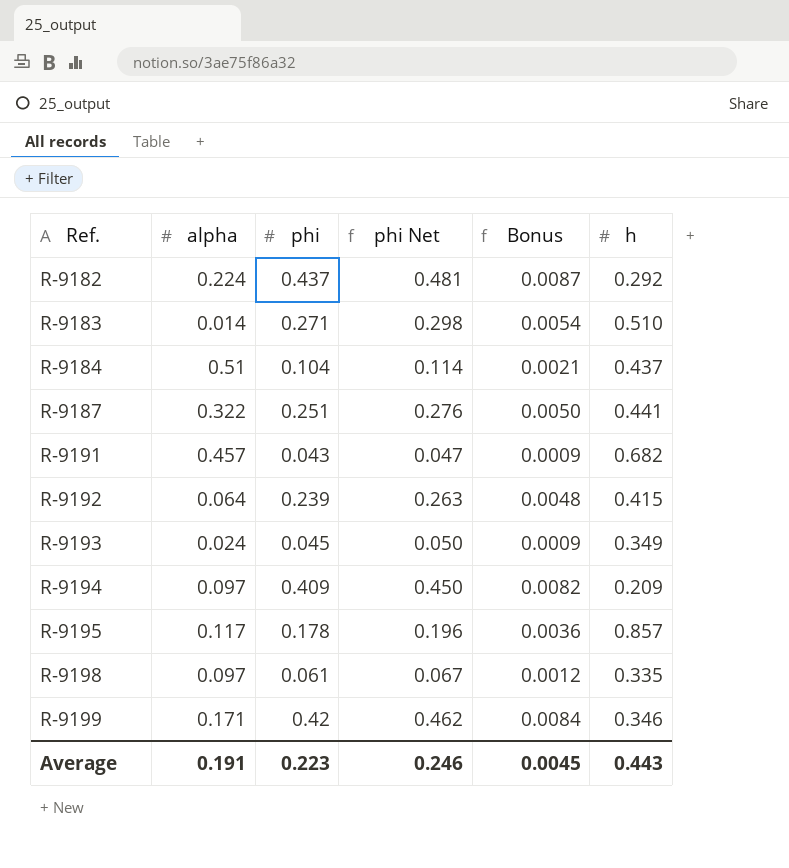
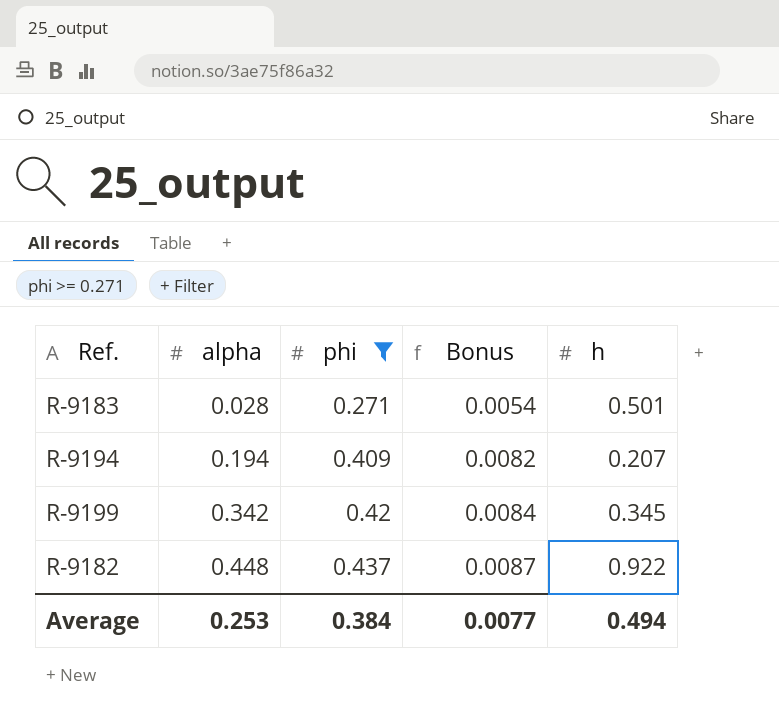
filter: none -> phi >= 0.271
row order: Ref. ascending -> alpha ascending
column phi Net | formula: [phi] * 1.1 -> none
R-9183 | alpha: 0.014 -> 0.028
R-9183 | h: 0.510 -> 0.501
R-9194 | alpha: 0.097 -> 0.194
R-9194 | h: 0.209 -> 0.207
R-9199 | alpha: 0.171 -> 0.342
R-9199 | h: 0.346 -> 0.345
R-9182 | alpha: 0.224 -> 0.448
R-9182 | h: 0.292 -> 0.922
Average | alpha: 0.191 -> 0.253
Average | phi: 0.223 -> 0.384
Average | Bonus: 0.0045 -> 0.0077
Average | h: 0.443 -> 0.494

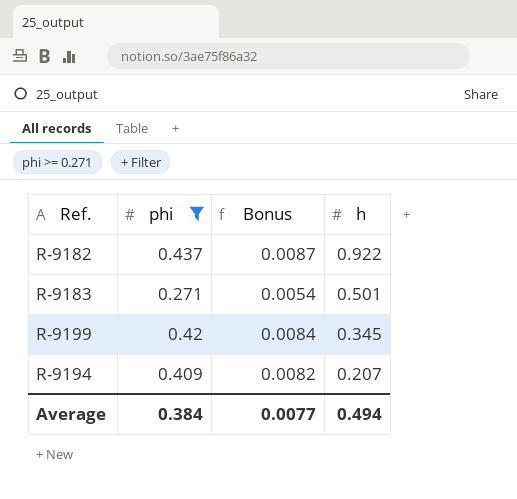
row order: alpha ascending -> h descending
column alpha | position: 2 -> none

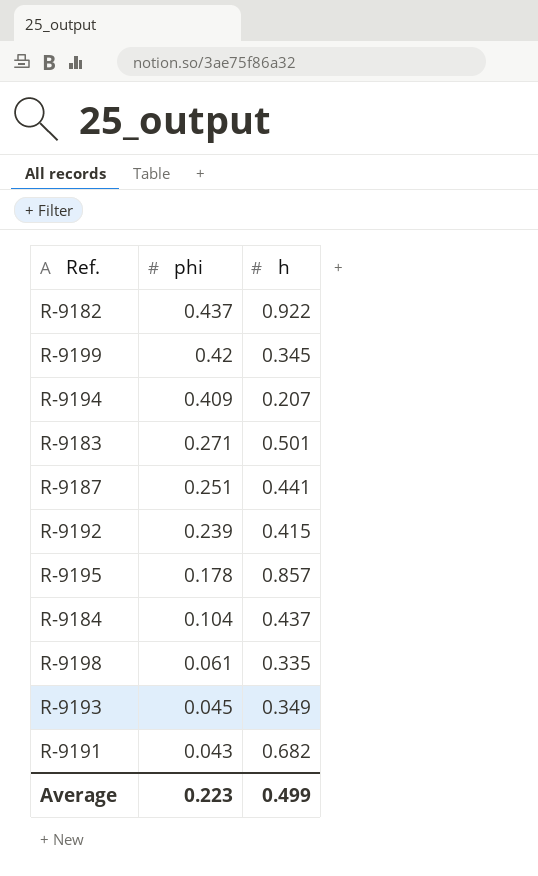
filter: phi >= 0.271 -> none
row order: h descending -> phi descending
column Bonus | formula: [phi] * 0.02 -> none
Average | phi: 0.384 -> 0.223
Average | h: 0.494 -> 0.499

